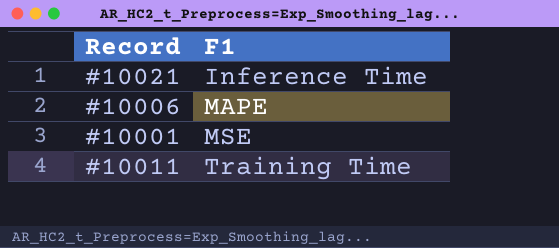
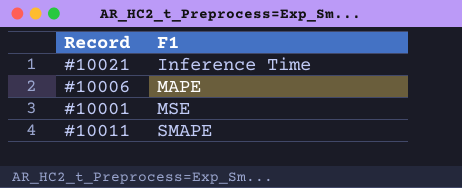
#10011 | F1: Training Time -> SMAPE

